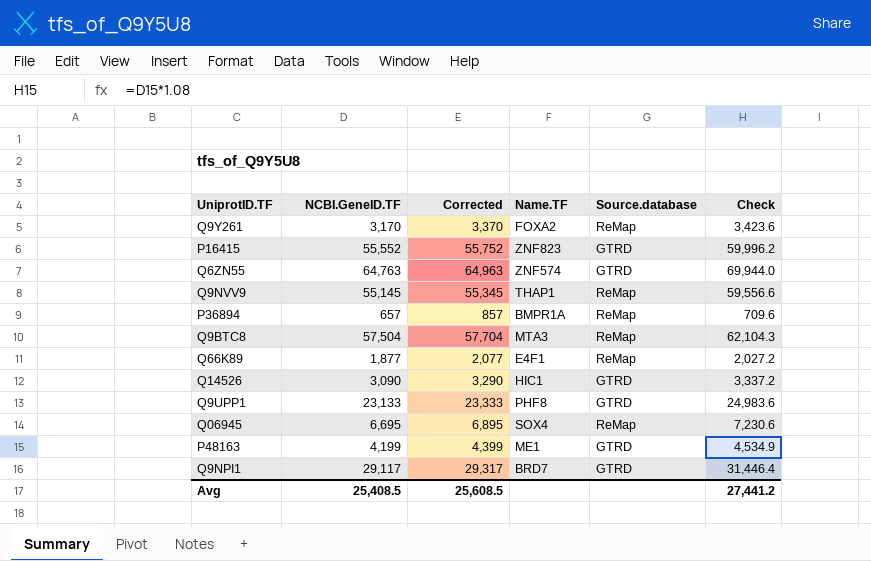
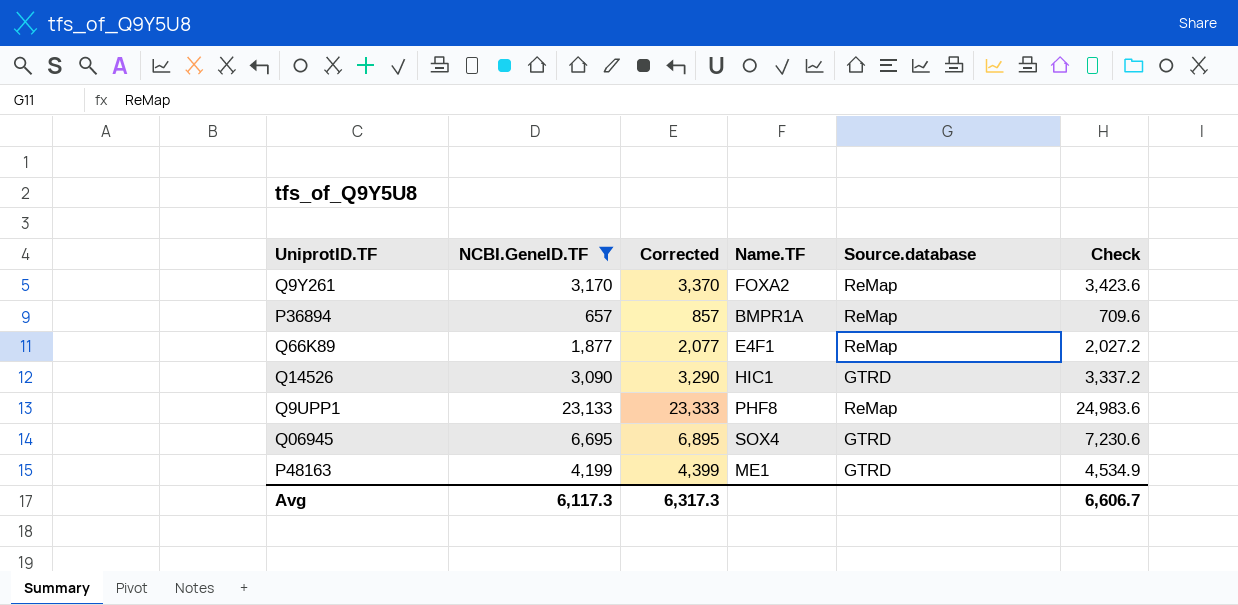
filter: none -> NCBI.GeneID.TF <= 23,133
Q9UPP1 | Source.database: GTRD -> ReMap
Q06945 | Source.database: ReMap -> GTRD
Avg | NCBI.GeneID.TF: 25,408.5 -> 6,117.3
Avg | Corrected: 25,608.5 -> 6,317.3
Avg | Check: 27,441.2 -> 6,606.7

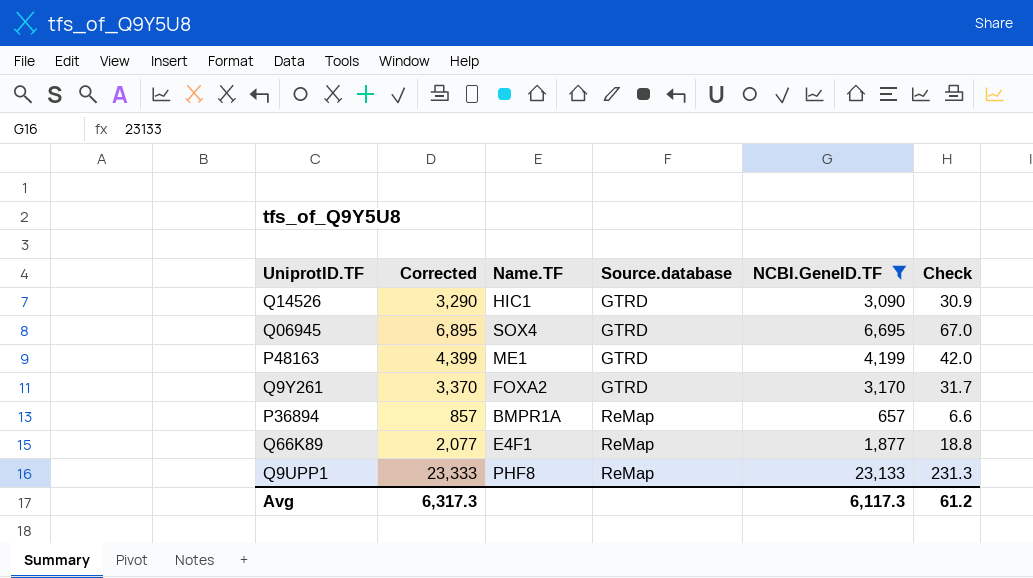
row order: none -> Source.database ascending
column NCBI.GeneID.TF | position: 2 -> 5
column Check | formula: [NCBI.GeneID.TF] * 1.08 -> [NCBI.GeneID.TF] * 0.01
Q9Y261 | Source.database: ReMap -> GTRD
Avg | Check: 6,606.7 -> 61.2

